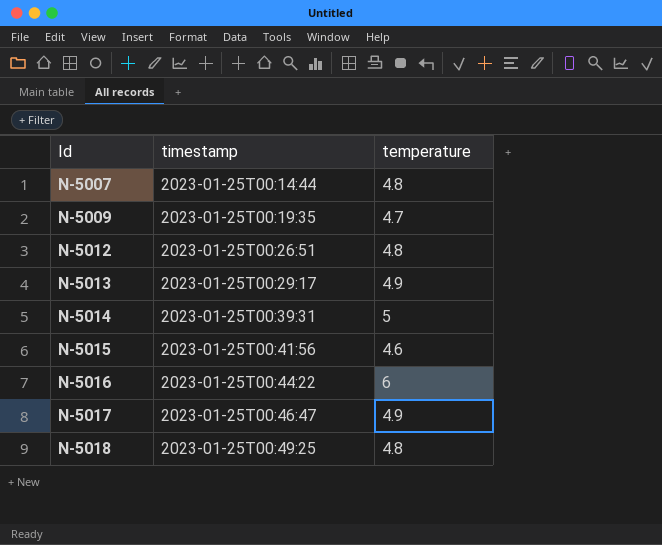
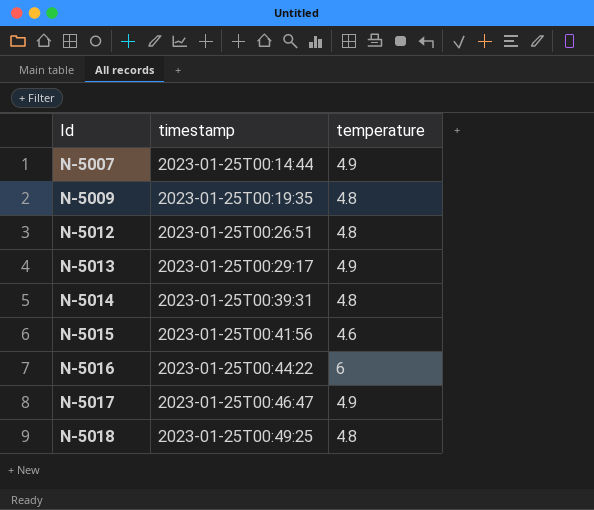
N-5007 | temperature: 4.8 -> 4.9
N-5009 | temperature: 4.7 -> 4.8
N-5014 | temperature: 5 -> 4.8

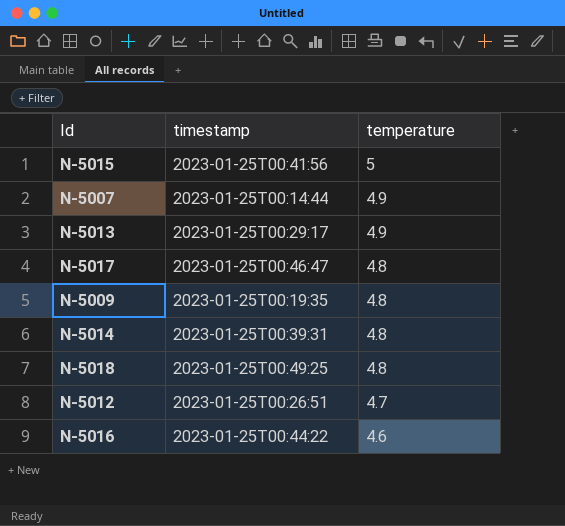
row order: Id ascending -> temperature descending
N-5015 | temperature: 4.6 -> 5
N-5017 | temperature: 4.9 -> 4.8
N-5012 | temperature: 4.8 -> 4.7
N-5016 | temperature: 6 -> 4.6

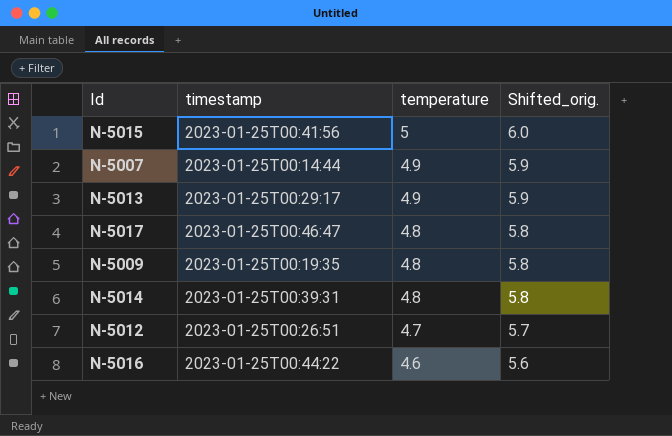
column Shifted_orig. | formula: none -> [temperature] + 1
row N-5018: 2023-01-25T00:49:25 | 4.8 -> none

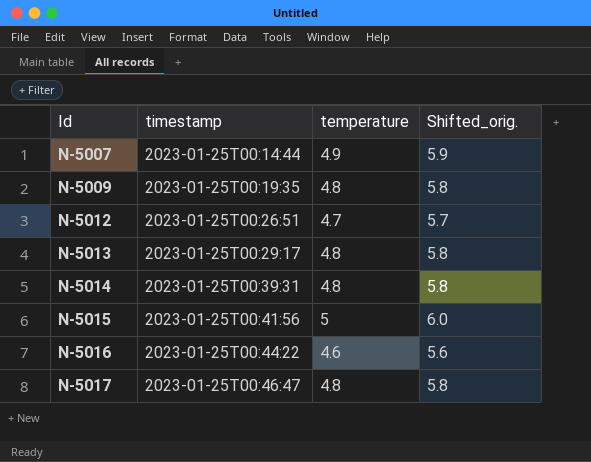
row order: temperature descending -> Id ascending
N-5013 | temperature: 4.9 -> 4.8
N-5013 | Shifted_orig.: 5.9 -> 5.8

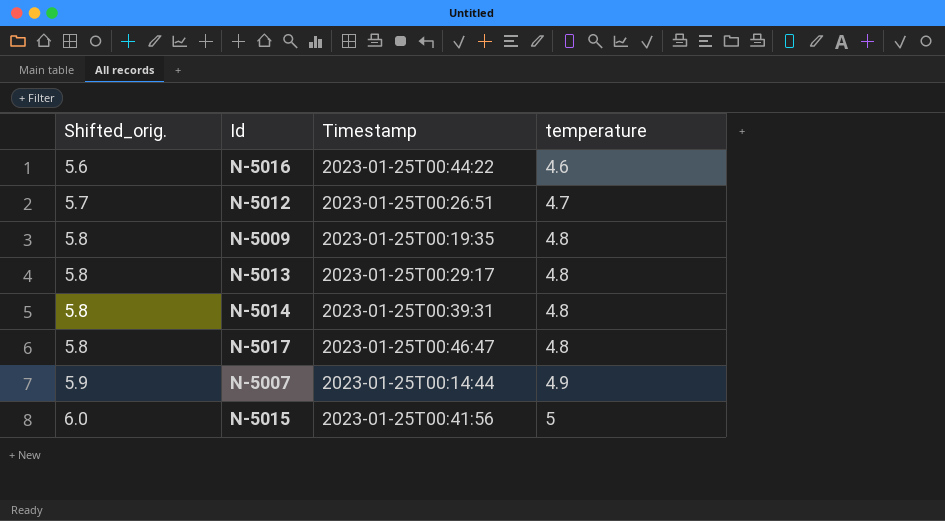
row order: Id ascending -> Shifted_orig. ascending
column Shifted_orig. | position: 4 -> 1
column name: timestamp -> Timestamp

